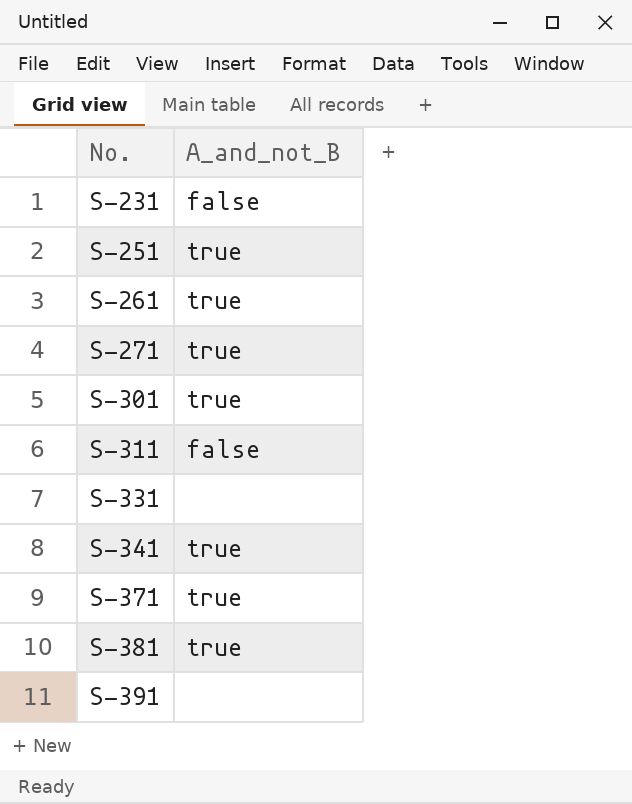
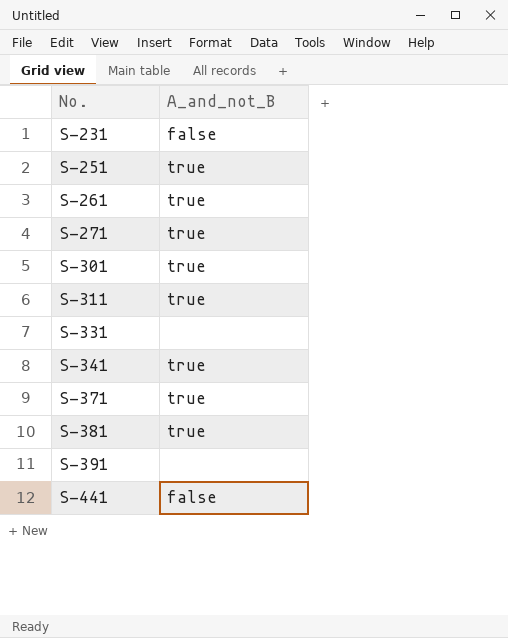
S-311 | A_and_not_B: false -> true
row S-441: none -> false

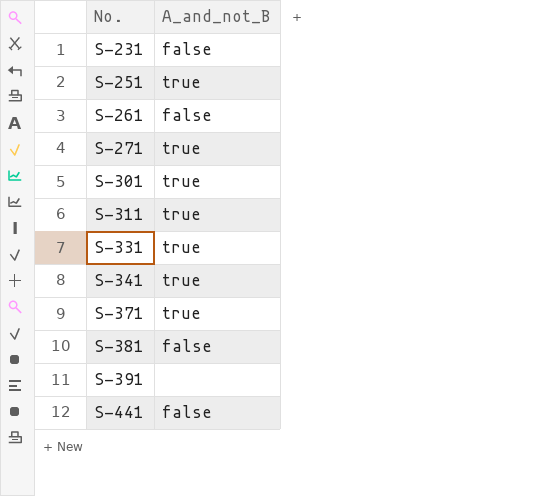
S-261 | A_and_not_B: true -> false
S-331 | A_and_not_B: none -> true
S-381 | A_and_not_B: true -> false

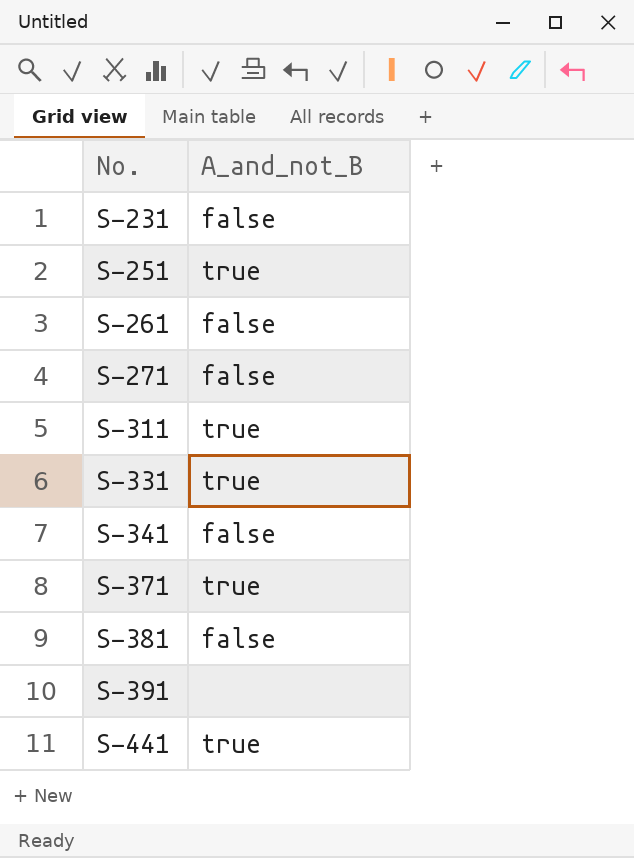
row S-301: true -> none
S-271 | A_and_not_B: true -> false
S-341 | A_and_not_B: true -> false
S-441 | A_and_not_B: false -> true

